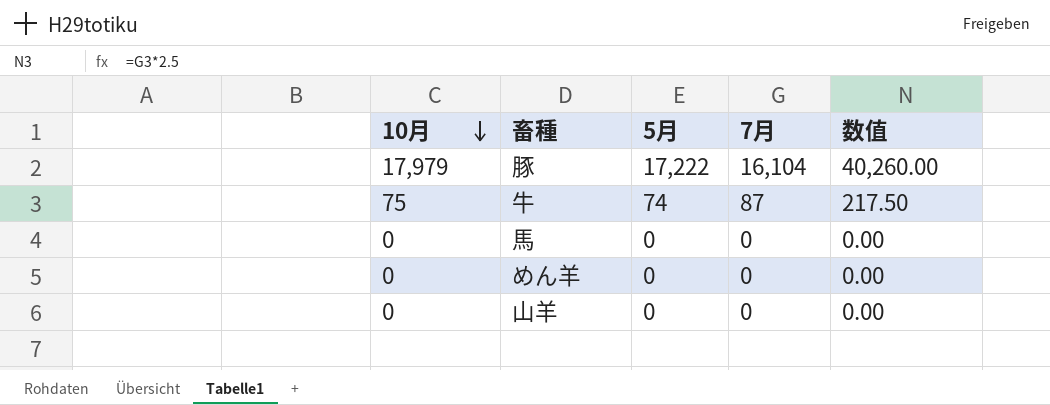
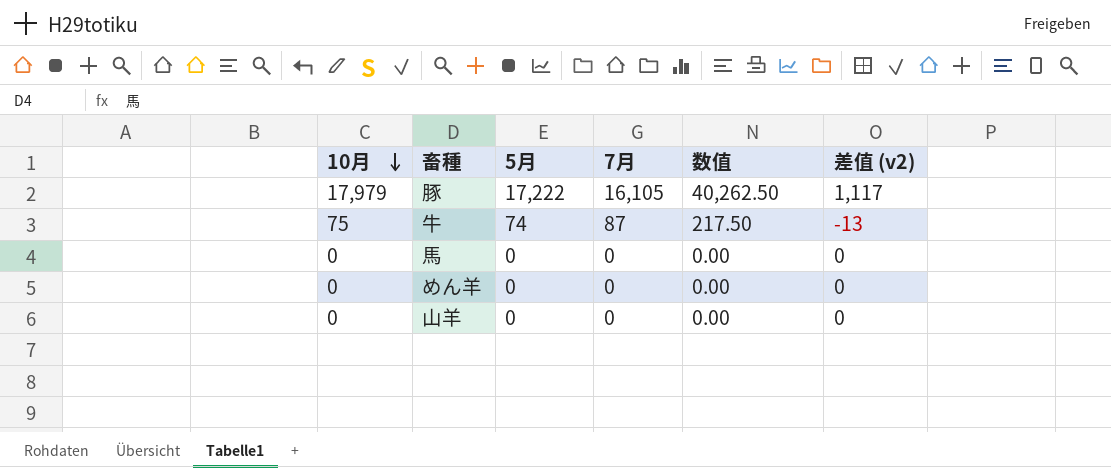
column 差值 (v2) | formula: none -> [5月] - [7月]
豚 | 7月: 16,104 -> 16,105
豚 | 数值: 40,260.00 -> 40,262.50

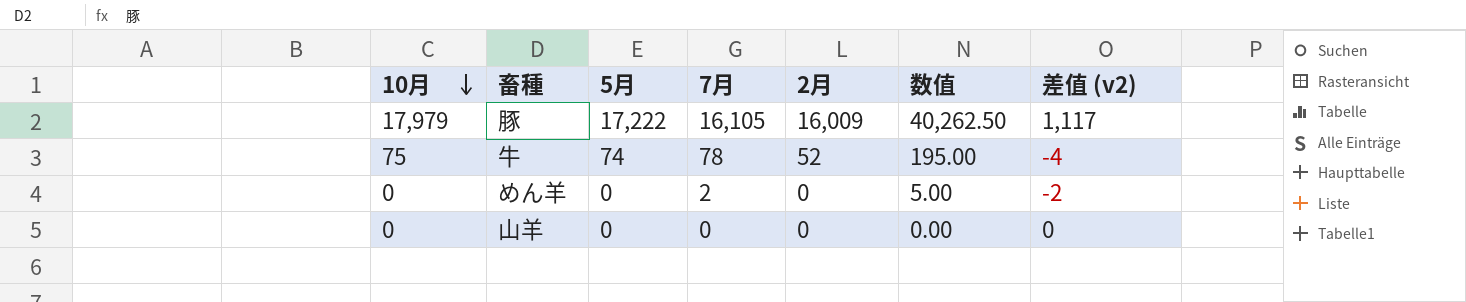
column 2月 | position: none -> 5
row 馬: 0 | 0 | 0 | 0.00 | 0 -> none
牛 | 7月: 87 -> 78
牛 | 数值: 217.50 -> 195.00
牛 | 差值 (v2): -13 -> -4
めん羊 | 7月: 0 -> 2
めん羊 | 数值: 0.00 -> 5.00
めん羊 | 差值 (v2): 0 -> -2

